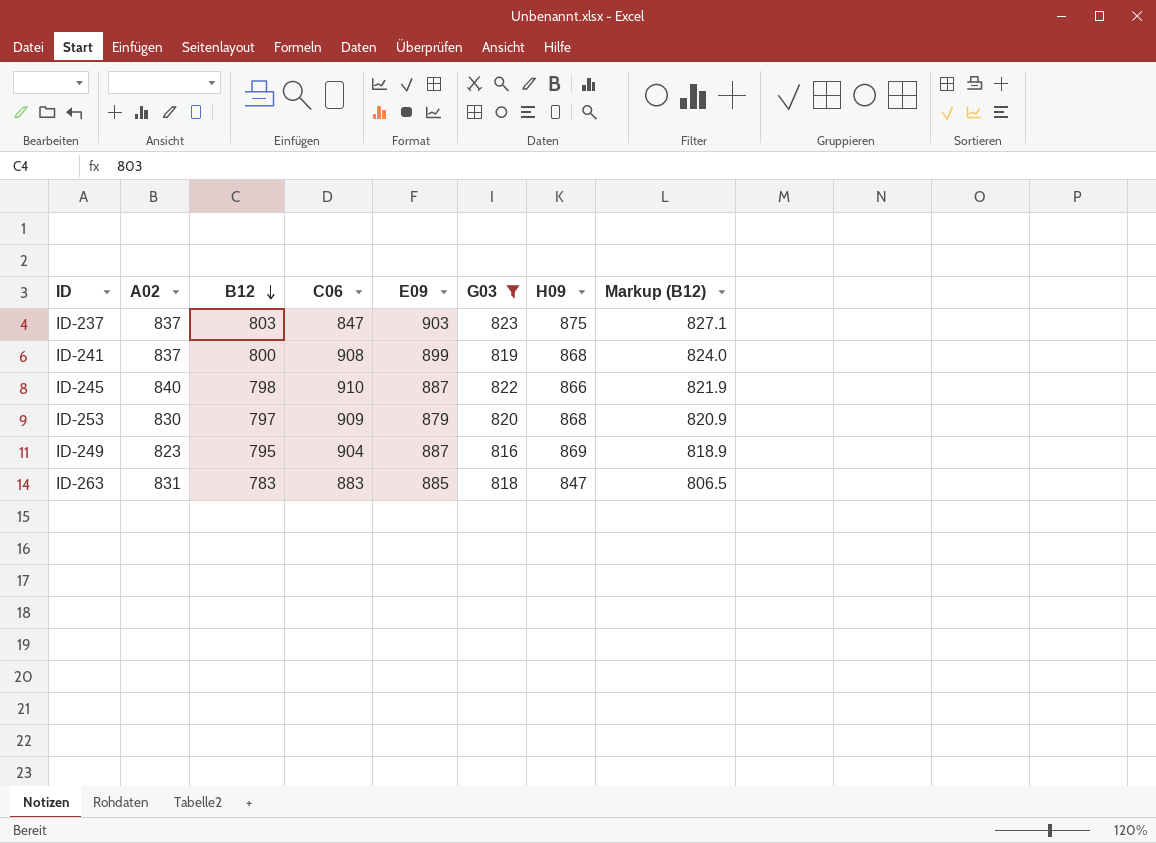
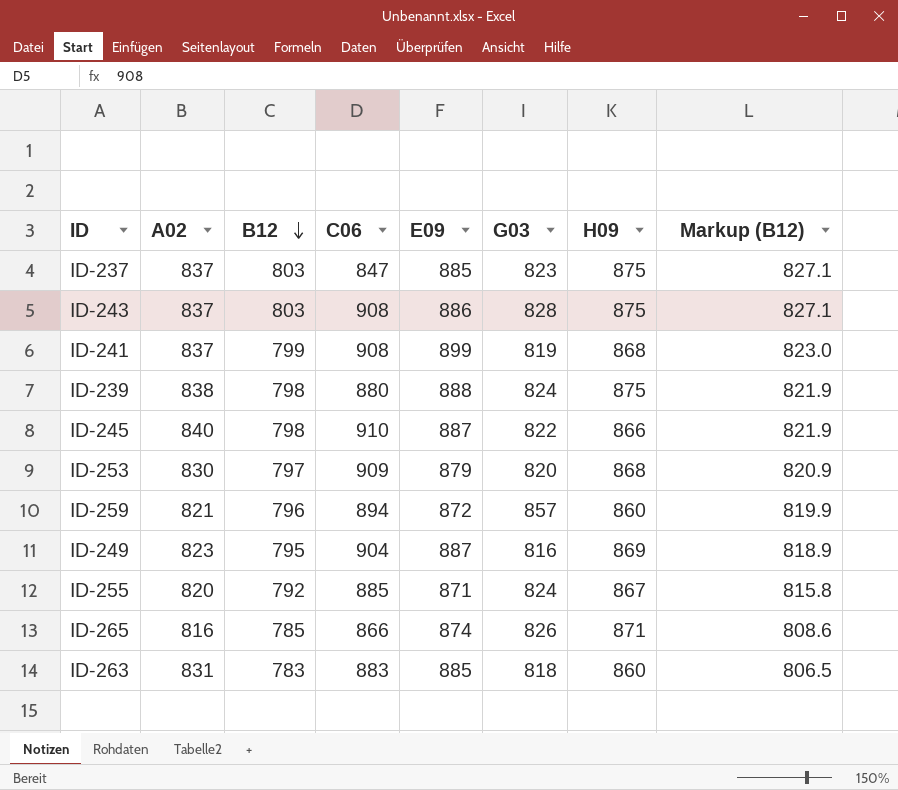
filter: G03 <= 823 -> none
ID-237 | E09: 903 -> 885
ID-241 | B12: 800 -> 799
ID-241 | Markup (B12): 824.0 -> 823.0
ID-263 | H09: 847 -> 860

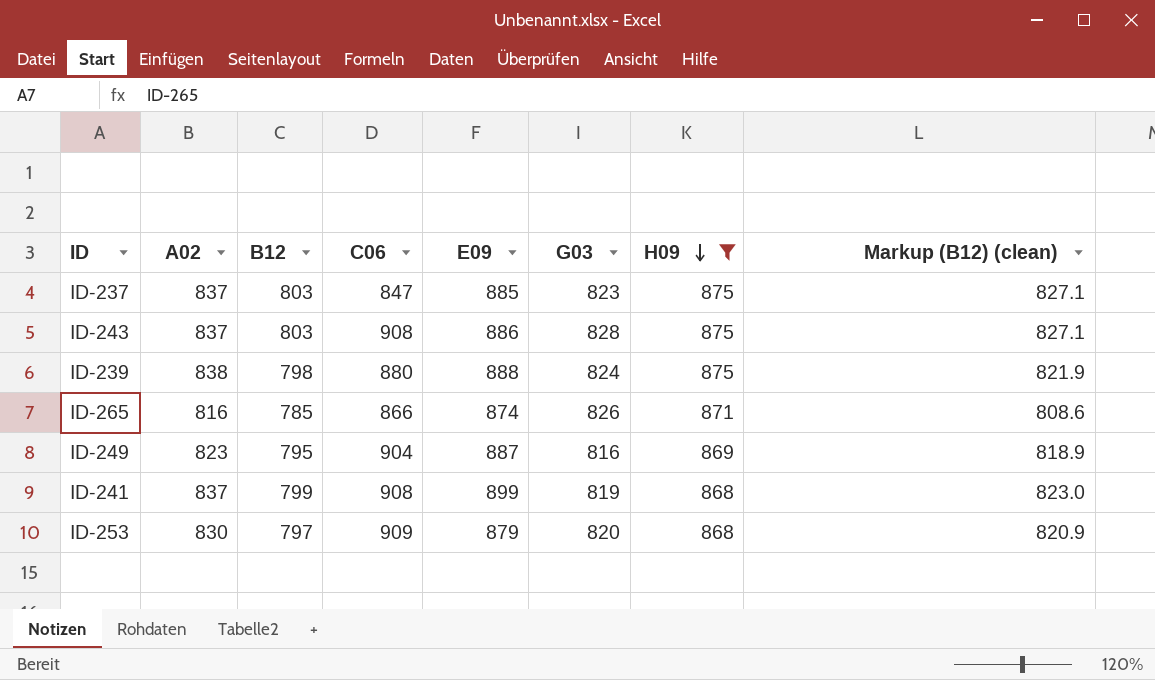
filter: none -> H09 >= 868
row order: B12 descending -> H09 descending
column name: Markup (B12) -> Markup (B12) (clean)

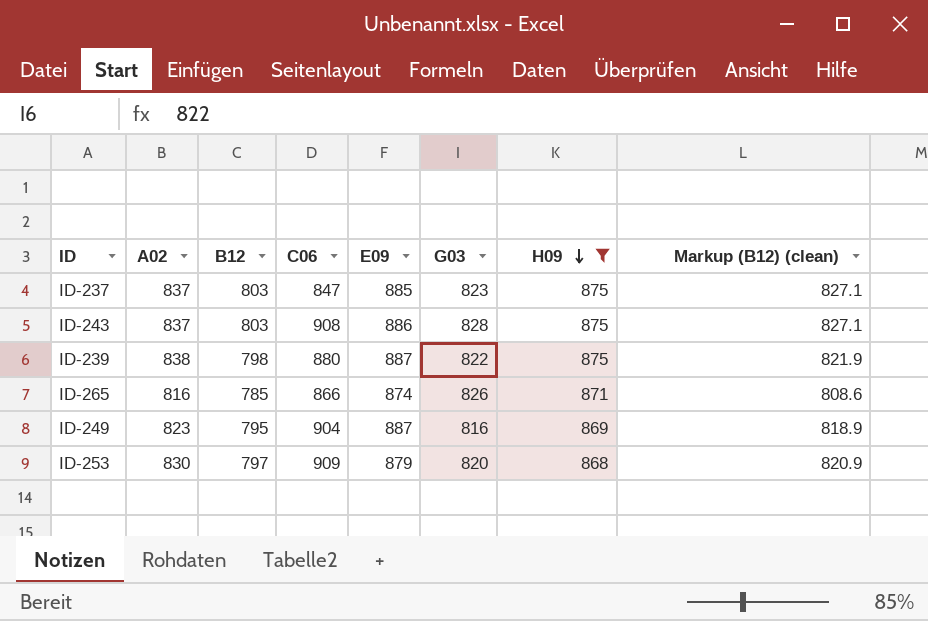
row ID-241: 837 | 799 | 908 | 899 | 819 | 868 | 823.0 -> none
ID-239 | E09: 888 -> 887
ID-239 | G03: 824 -> 822

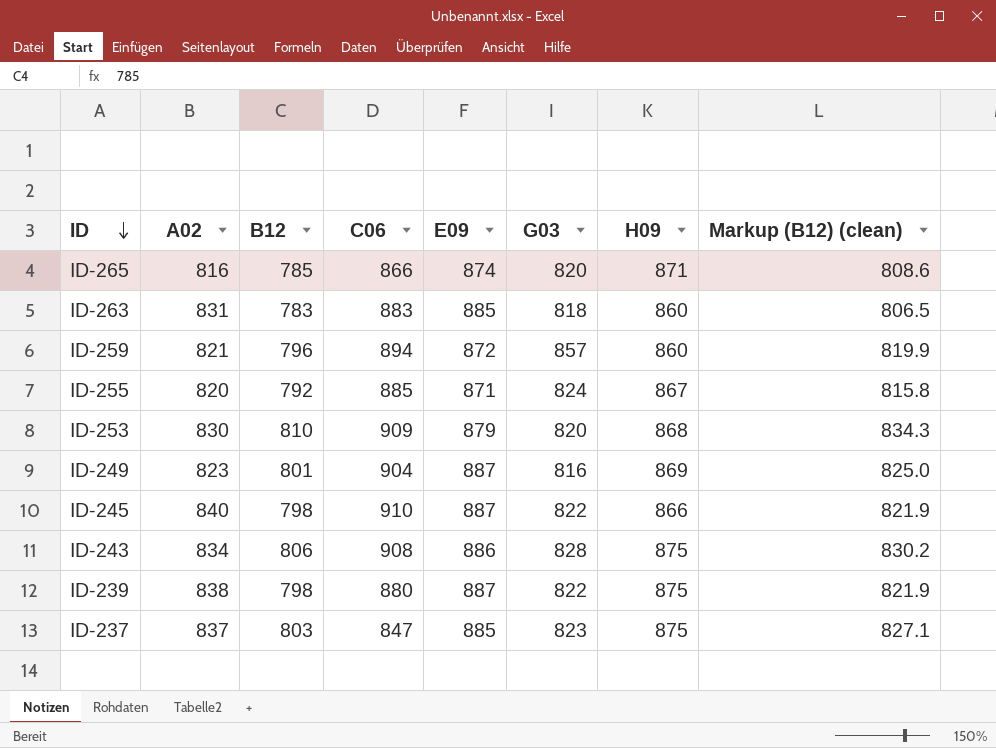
filter: H09 >= 868 -> none
row order: H09 descending -> ID descending
ID-265 | G03: 826 -> 820
ID-253 | B12: 797 -> 810
ID-253 | Markup (B12) (clean): 820.9 -> 834.3
ID-249 | B12: 795 -> 801
ID-249 | Markup (B12) (clean): 818.9 -> 825.0
ID-243 | A02: 837 -> 834
ID-243 | B12: 803 -> 806
ID-243 | Markup (B12) (clean): 827.1 -> 830.2

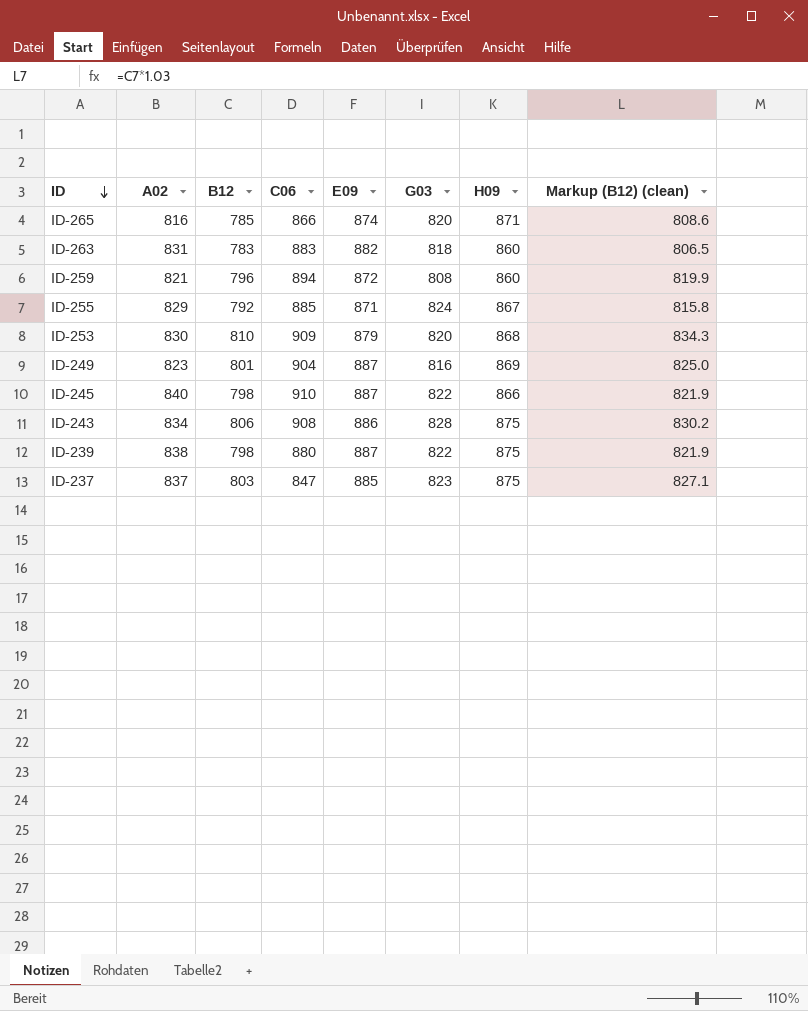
ID-263 | E09: 885 -> 882
ID-259 | G03: 857 -> 808
ID-255 | A02: 820 -> 829

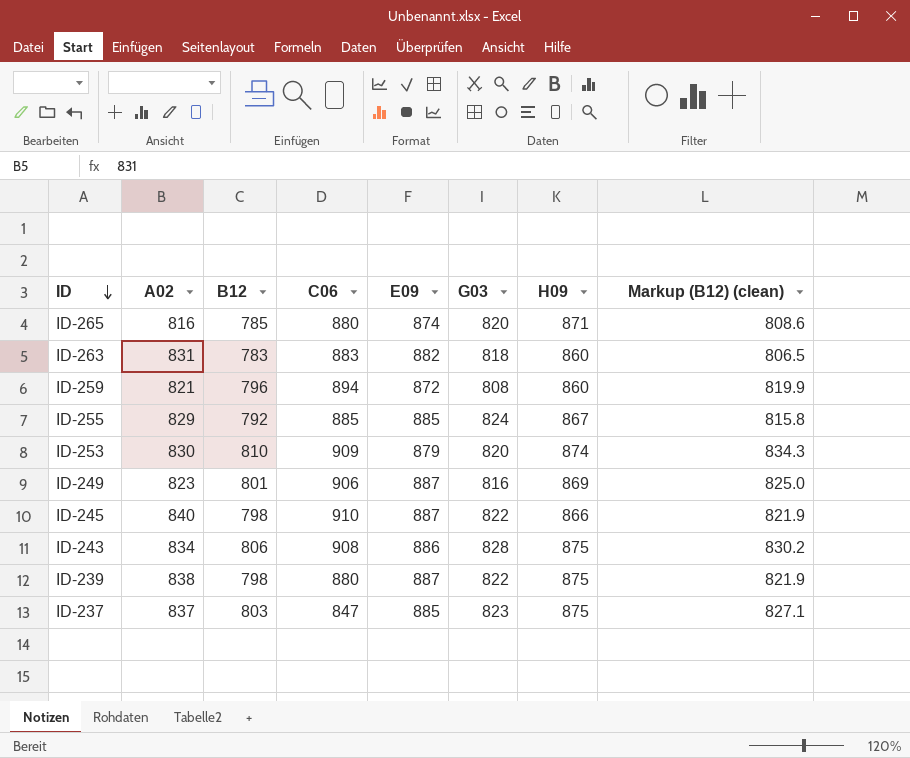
ID-265 | C06: 866 -> 880
ID-255 | E09: 871 -> 885
ID-253 | H09: 868 -> 874
ID-249 | C06: 904 -> 906

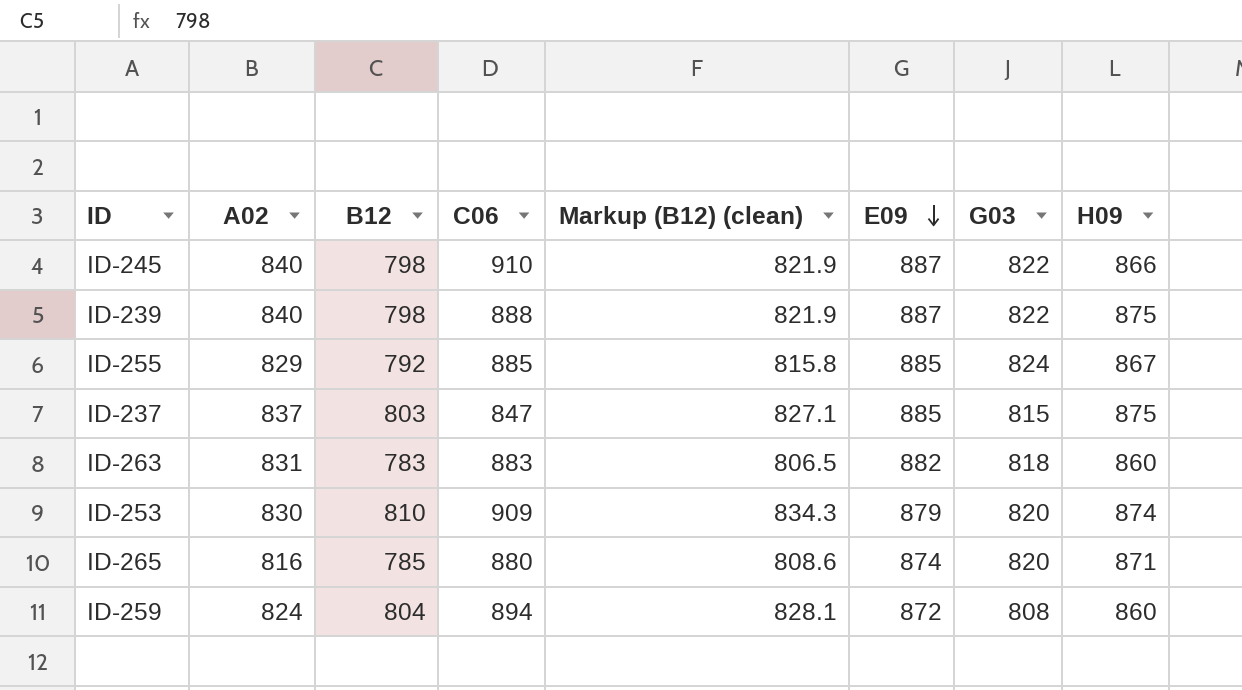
row order: ID descending -> E09 descending
column Markup (B12) (clean) | position: 8 -> 5
row ID-249: 823 | 801 | 906 | 887 | 816 | 869 | 825.0 -> none
row ID-243: 834 | 806 | 908 | 886 | 828 | 875 | 830.2 -> none
ID-239 | A02: 838 -> 840
ID-239 | C06: 880 -> 888
ID-237 | G03: 823 -> 815
ID-259 | A02: 821 -> 824
ID-259 | B12: 796 -> 804
ID-259 | Markup (B12) (clean): 819.9 -> 828.1

